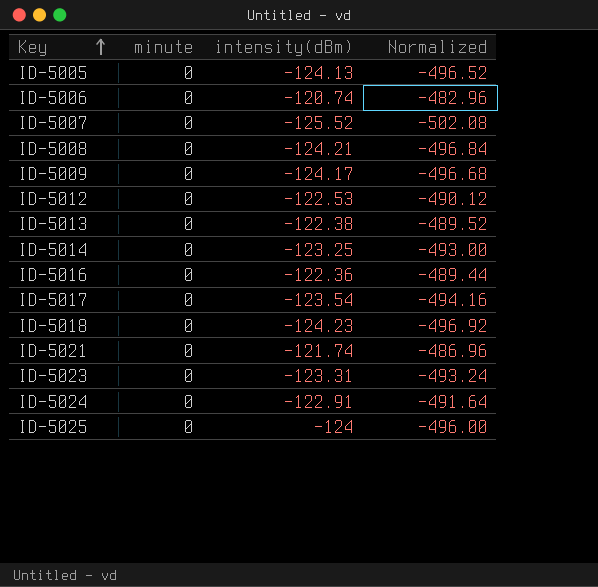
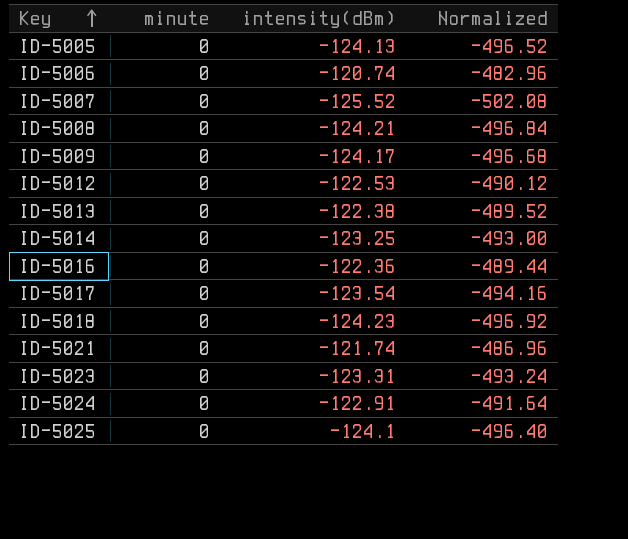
ID-5025 | intensity(dBm): -124 -> -124.1
ID-5025 | Normalized: -496.00 -> -496.40

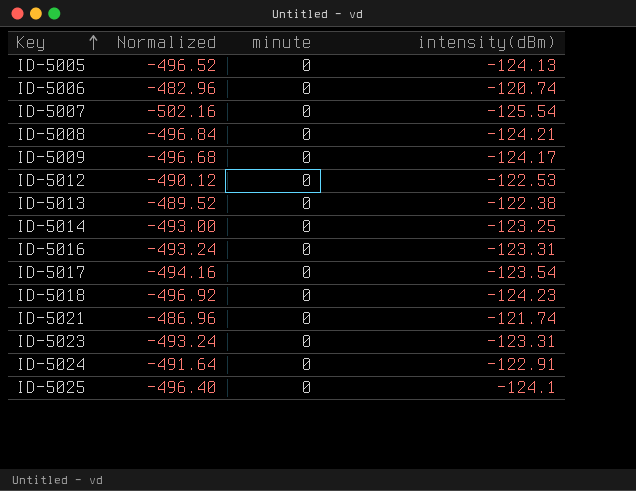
column Normalized | position: 4 -> 2
ID-5007 | Normalized: -502.08 -> -502.16
ID-5007 | intensity(dBm): -125.52 -> -125.54
ID-5016 | Normalized: -489.44 -> -493.24
ID-5016 | intensity(dBm): -122.36 -> -123.31

